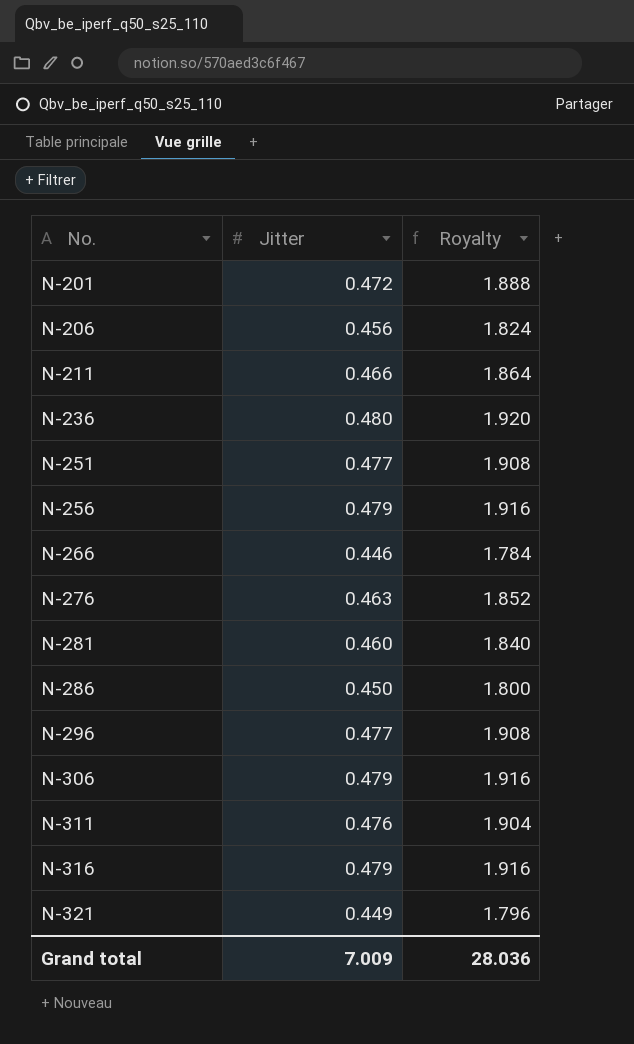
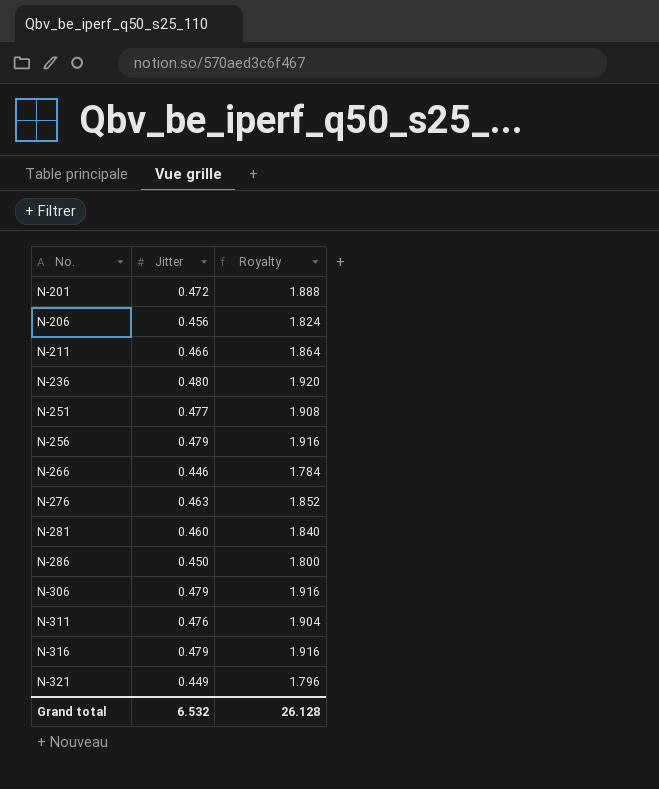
row N-296: 0.477 | 1.908 -> none
Grand total | Jitter: 7.009 -> 6.532
Grand total | Royalty: 28.036 -> 26.128

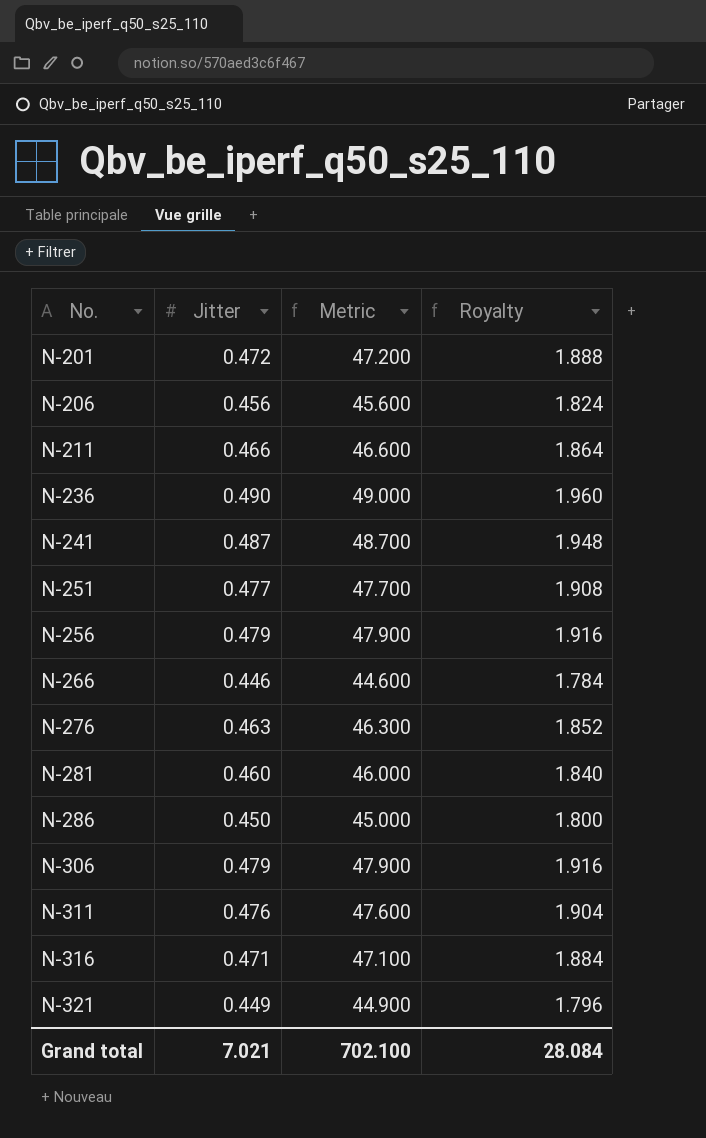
column Metric | formula: none -> [Jitter] * 100
N-236 | Jitter: 0.480 -> 0.490
N-236 | Royalty: 1.920 -> 1.960
row N-241: none -> 0.487 | 48.700 | 1.948
N-316 | Jitter: 0.479 -> 0.471
N-316 | Royalty: 1.916 -> 1.884
Grand total | Jitter: 6.532 -> 7.021
Grand total | Royalty: 26.128 -> 28.084

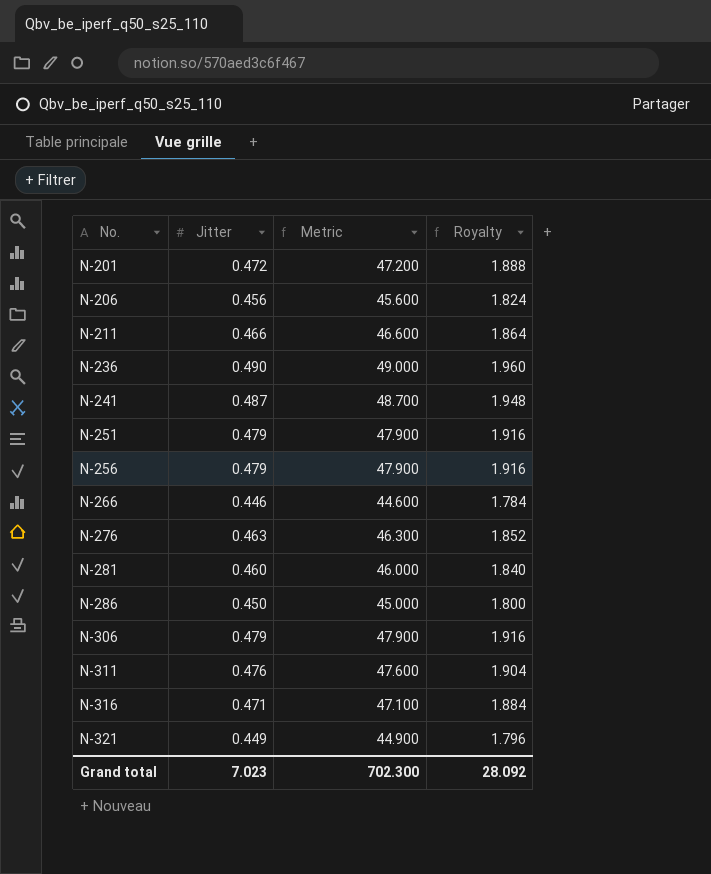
N-251 | Jitter: 0.477 -> 0.479
N-251 | Metric: 47.700 -> 47.900
N-251 | Royalty: 1.908 -> 1.916
Grand total | Jitter: 7.021 -> 7.023
Grand total | Metric: 702.100 -> 702.300
Grand total | Royalty: 28.084 -> 28.092

